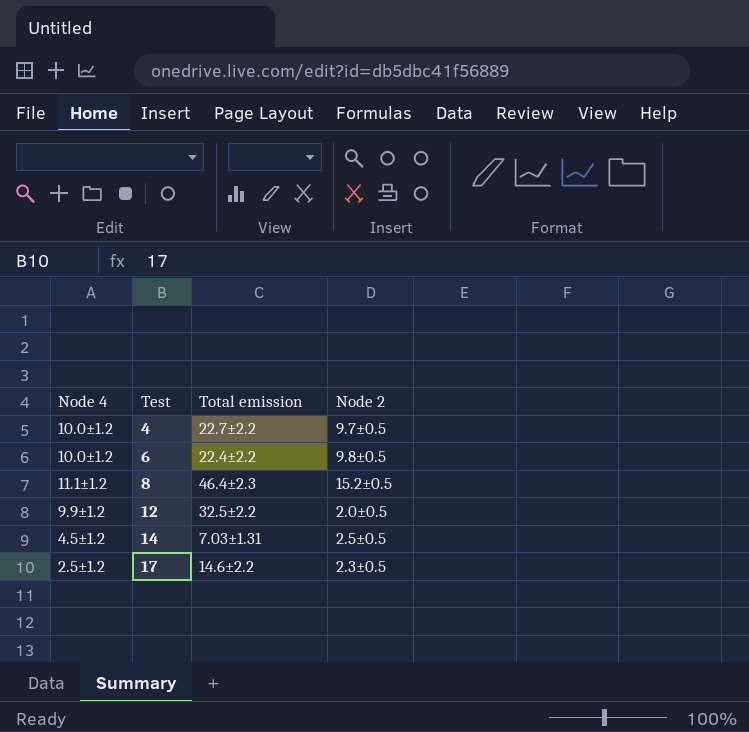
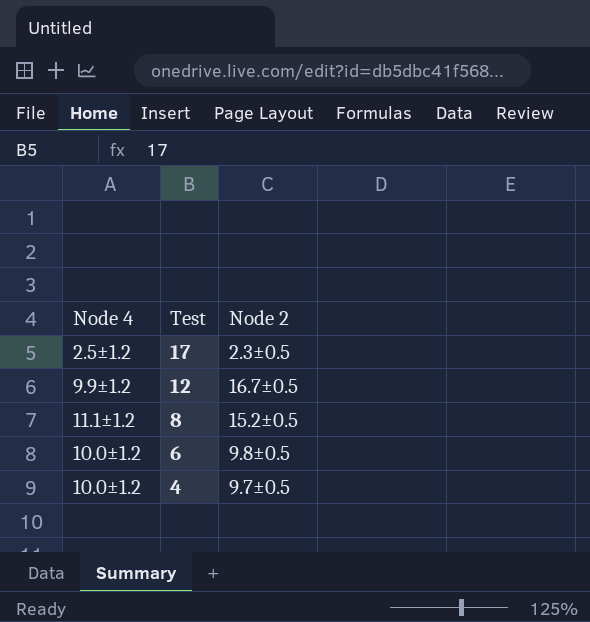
row order: Test ascending -> Test descending
column Total emission | position: 3 -> none
row 14: 4.5±1.2 | 7.03±1.31 | 2.5±0.5 -> none
12 | Node 2: 2.0±0.5 -> 16.7±0.5

